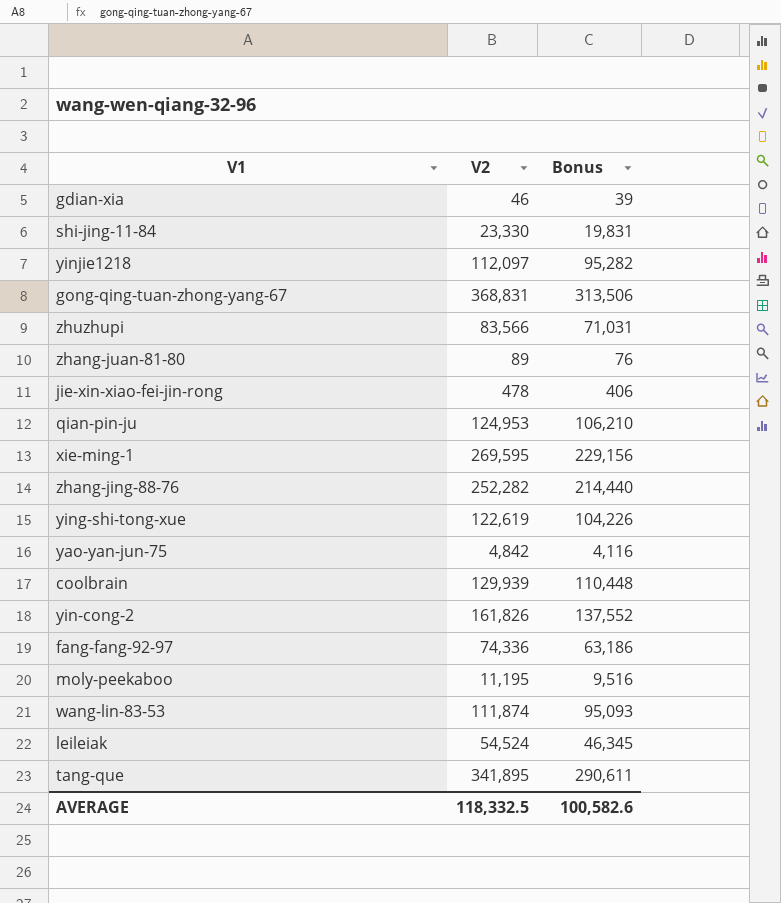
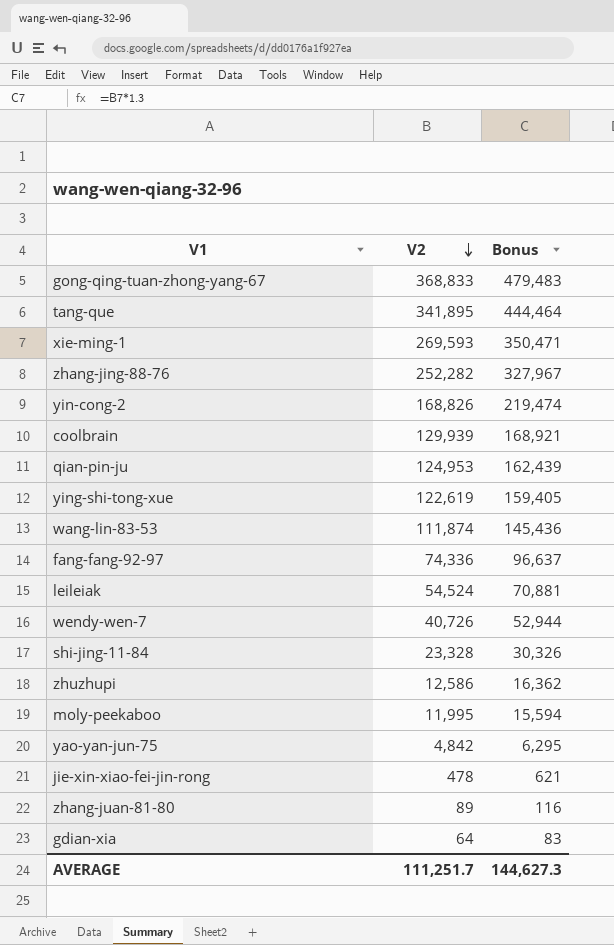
row order: none -> V2 descending
column Bonus | formula: [V2] * 0.85 -> [V2] * 1.3
row yinjie1218: 112,097 | 95,282 -> none
gong-qing-tuan-zhong-yang-67 | V2: 368,831 -> 368,833
xie-ming-1 | V2: 269,595 -> 269,593
yin-cong-2 | V2: 161,826 -> 168,826
row wendy-wen-7: none -> 40,726 | 52,944
shi-jing-11-84 | V2: 23,330 -> 23,328
zhuzhupi | V2: 83,566 -> 12,586
moly-peekaboo | V2: 11,195 -> 11,995
gdian-xia | V2: 46 -> 64
AVERAGE | V2: 118,332.5 -> 111,251.7
AVERAGE | Bonus: 100,582.6 -> 144,627.3

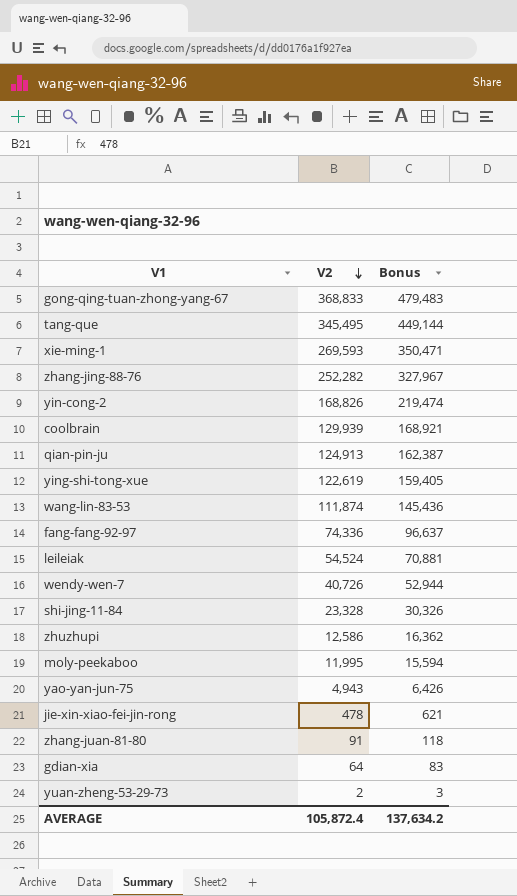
tang-que | V2: 341,895 -> 345,495
tang-que | Bonus: 444,464 -> 449,144
qian-pin-ju | V2: 124,953 -> 124,913
qian-pin-ju | Bonus: 162,439 -> 162,387
yao-yan-jun-75 | V2: 4,842 -> 4,943
yao-yan-jun-75 | Bonus: 6,295 -> 6,426
zhang-juan-81-80 | V2: 89 -> 91
zhang-juan-81-80 | Bonus: 116 -> 118
row yuan-zheng-53-29-73: none -> 2 | 3
AVERAGE | V2: 111,251.7 -> 105,872.4
AVERAGE | Bonus: 144,627.3 -> 137,634.2

